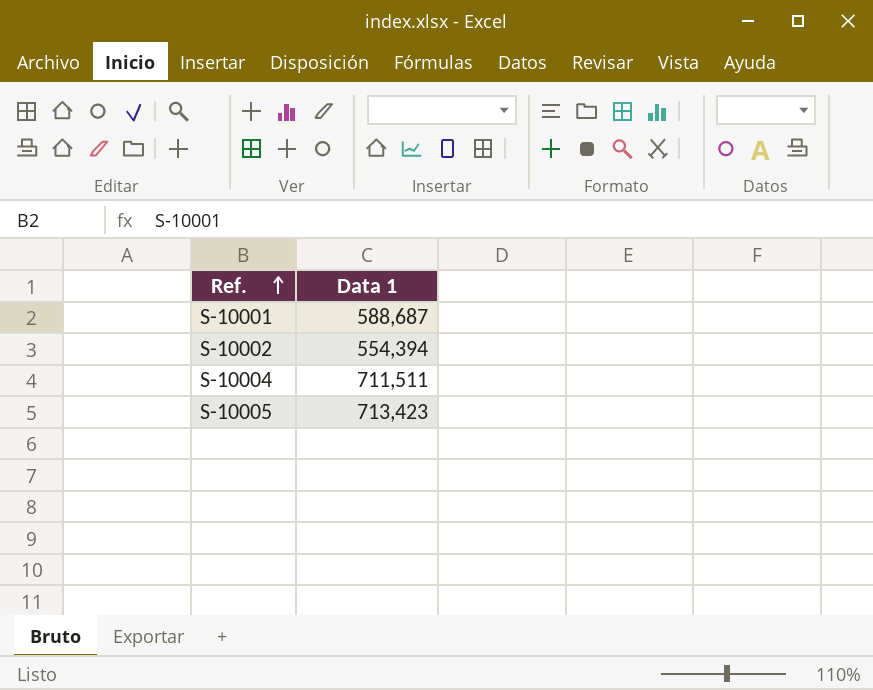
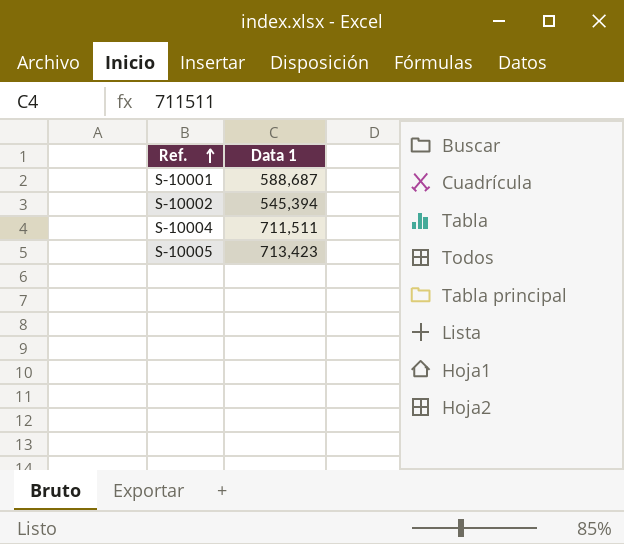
S-10002 | Data 1: 554,394 -> 545,394

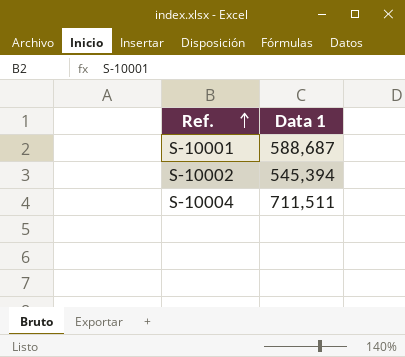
row S-10005: 713,423 -> none

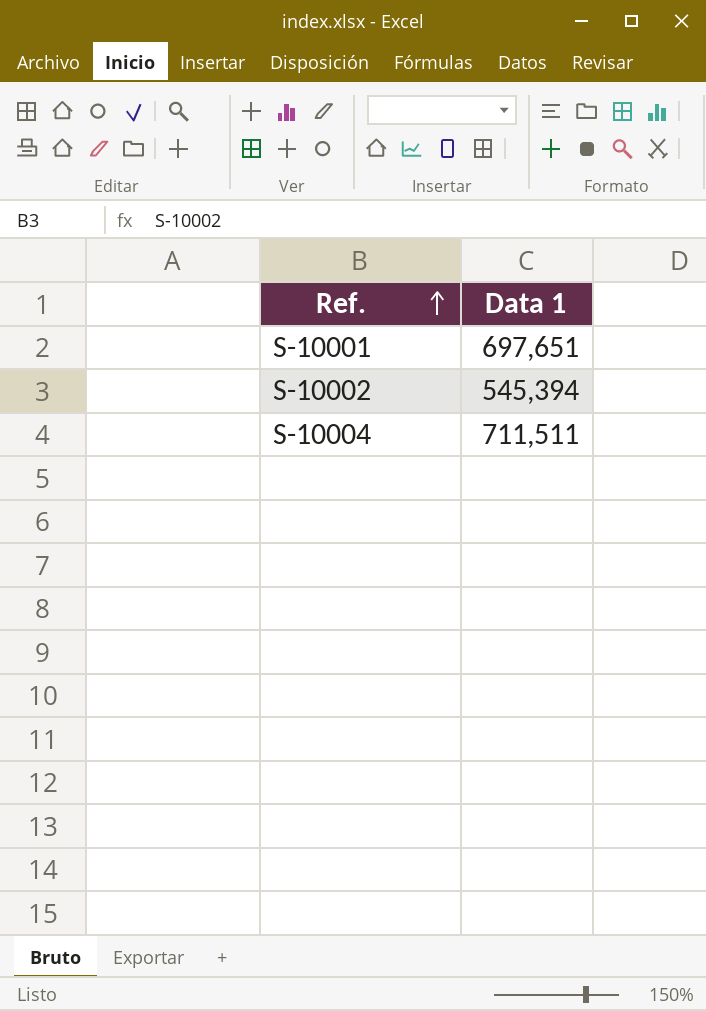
S-10001 | Data 1: 588,687 -> 697,651

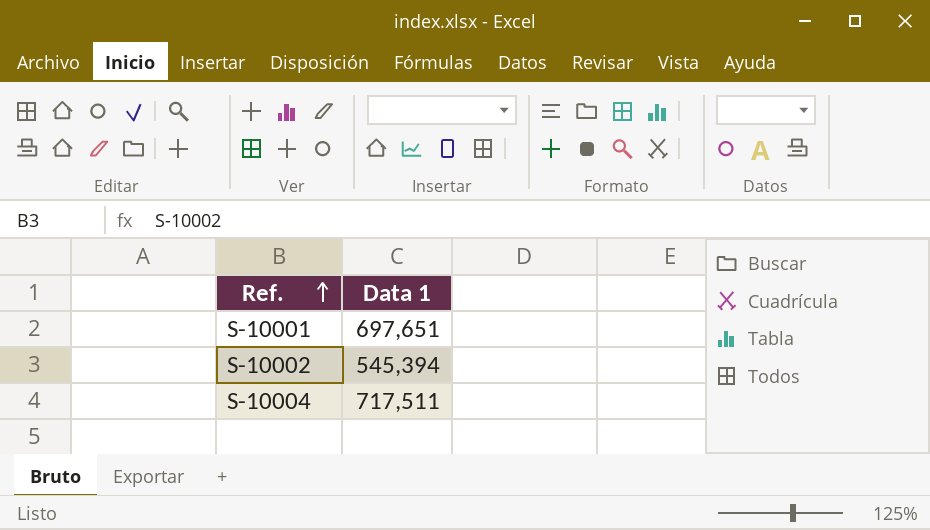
S-10004 | Data 1: 711,511 -> 717,511

